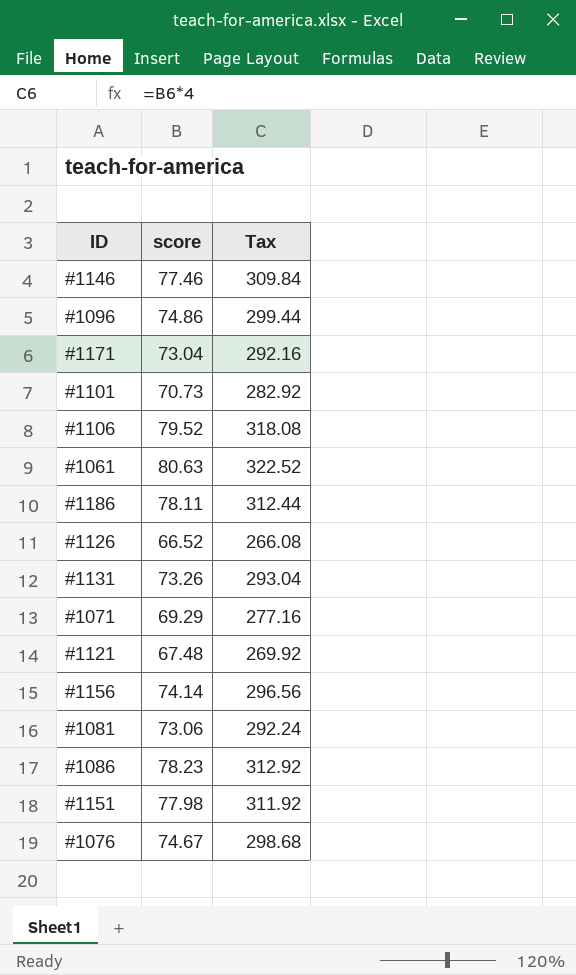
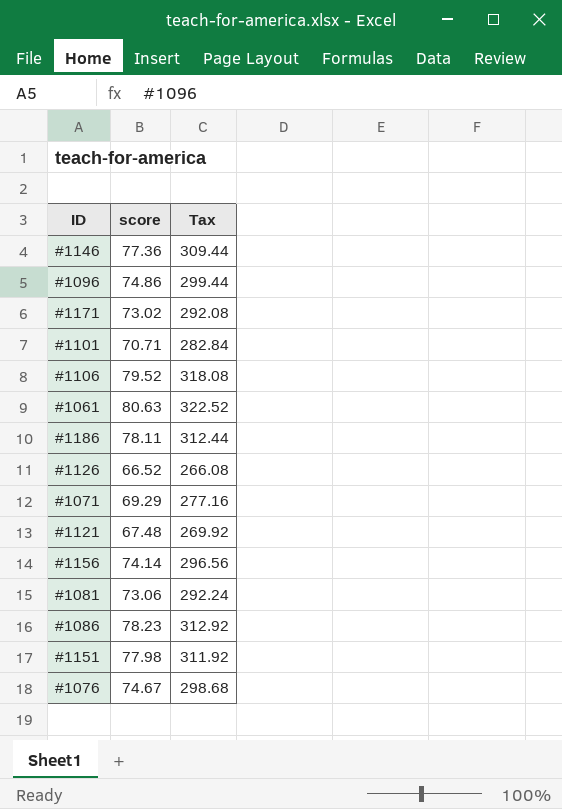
row #1131: 73.26 | 293.04 -> none
#1146 | score: 77.46 -> 77.36
#1146 | Tax: 309.84 -> 309.44
#1171 | score: 73.04 -> 73.02
#1171 | Tax: 292.16 -> 292.08
#1101 | score: 70.73 -> 70.71
#1101 | Tax: 282.92 -> 282.84

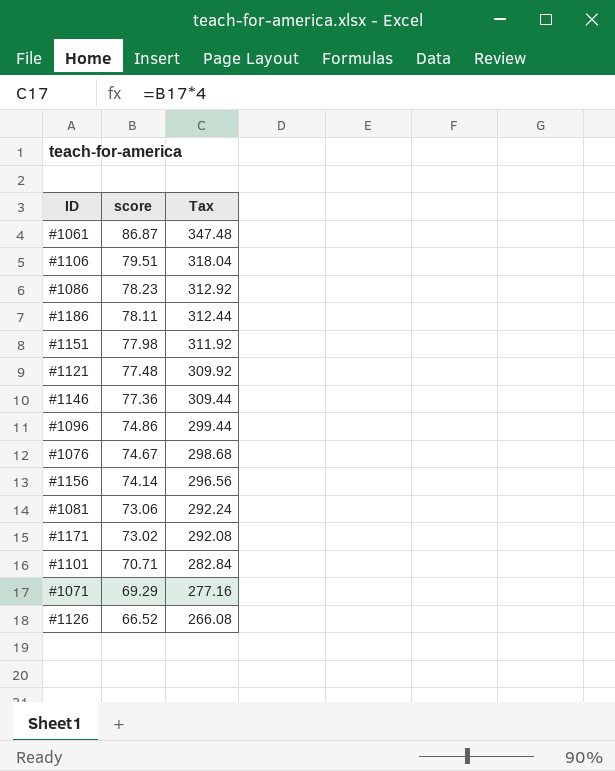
row order: none -> score descending
#1061 | score: 80.63 -> 86.87
#1061 | Tax: 322.52 -> 347.48
#1106 | score: 79.52 -> 79.51
#1106 | Tax: 318.08 -> 318.04
#1121 | score: 67.48 -> 77.48
#1121 | Tax: 269.92 -> 309.92

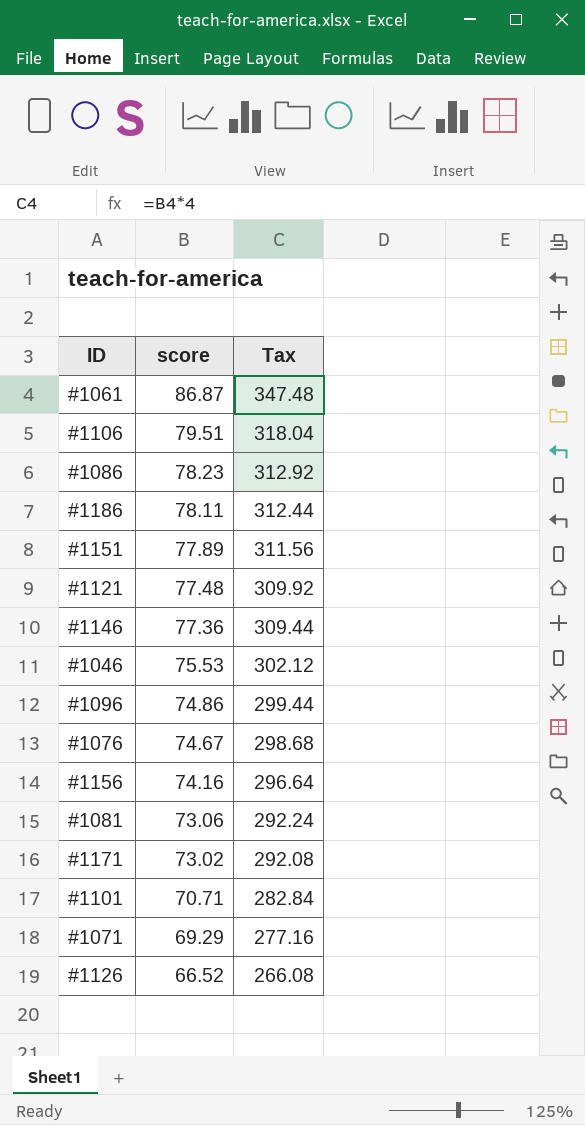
#1151 | score: 77.98 -> 77.89
#1151 | Tax: 311.92 -> 311.56
row #1046: none -> 75.53 | 302.12
#1156 | score: 74.14 -> 74.16
#1156 | Tax: 296.56 -> 296.64

